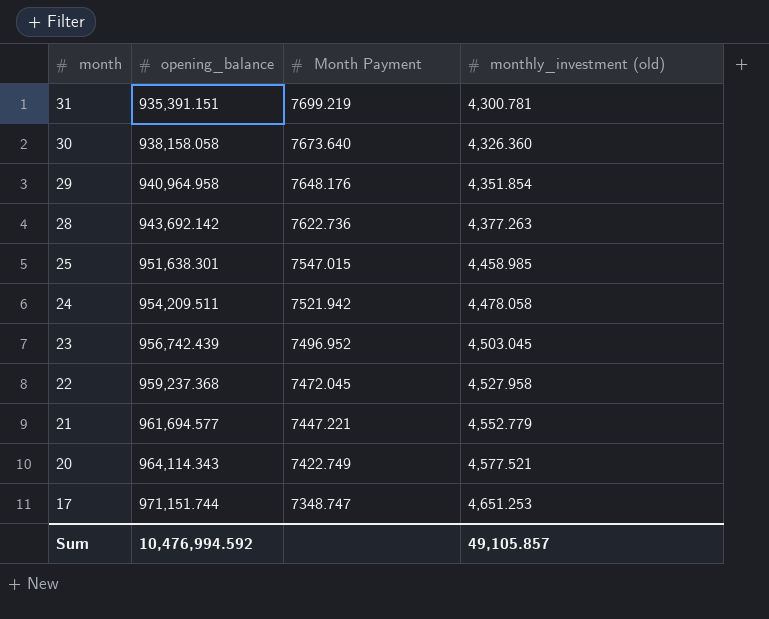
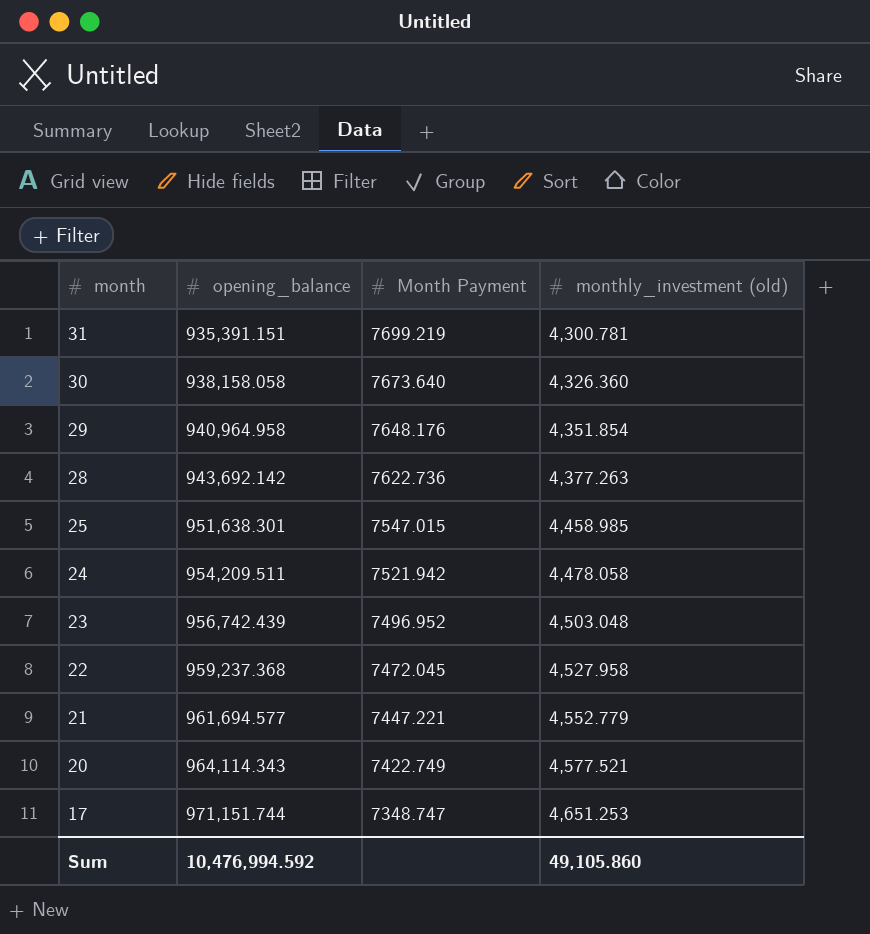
23 | monthly_investment (old): 4,503.045 -> 4,503.048
Sum | monthly_investment (old): 49,105.857 -> 49,105.860

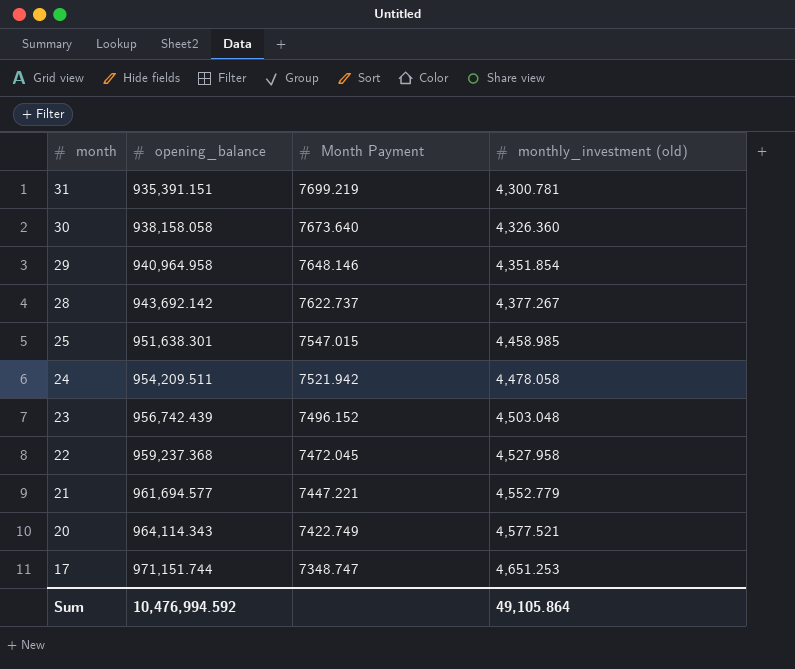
29 | Month Payment: 7648.176 -> 7648.146
28 | Month Payment: 7622.736 -> 7622.737
28 | monthly_investment (old): 4,377.263 -> 4,377.267
23 | Month Payment: 7496.952 -> 7496.152
Sum | monthly_investment (old): 49,105.860 -> 49,105.864

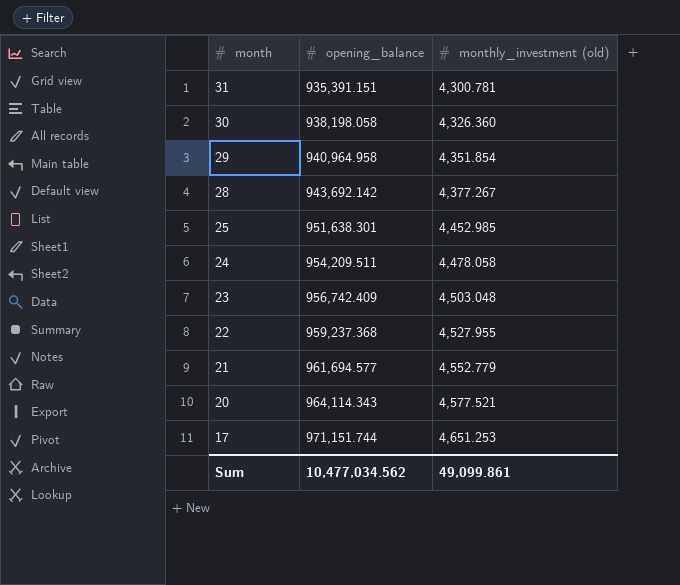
column Month Payment | position: 3 -> none
30 | opening_balance: 938,158.058 -> 938,198.058
25 | monthly_investment (old): 4,458.985 -> 4,452.985
23 | opening_balance: 956,742.439 -> 956,742.409
22 | monthly_investment (old): 4,527.958 -> 4,527.955
Sum | opening_balance: 10,476,994.592 -> 10,477,034.562
Sum | monthly_investment (old): 49,105.864 -> 49,099.861

